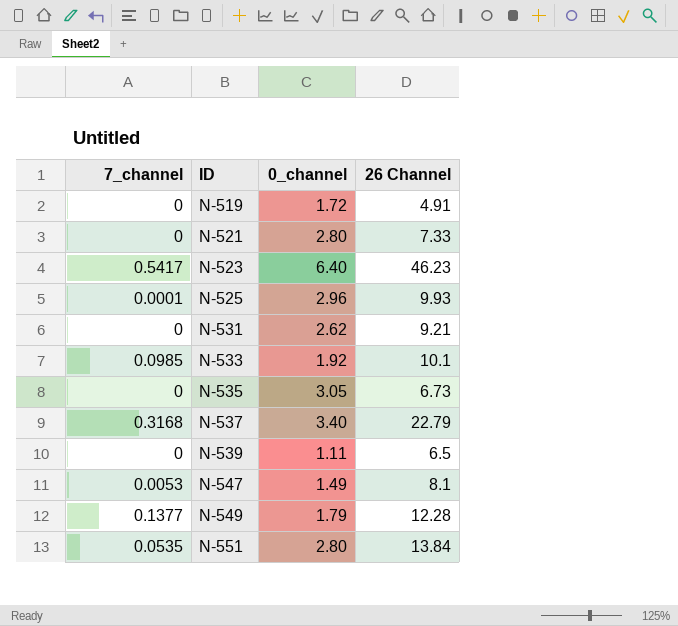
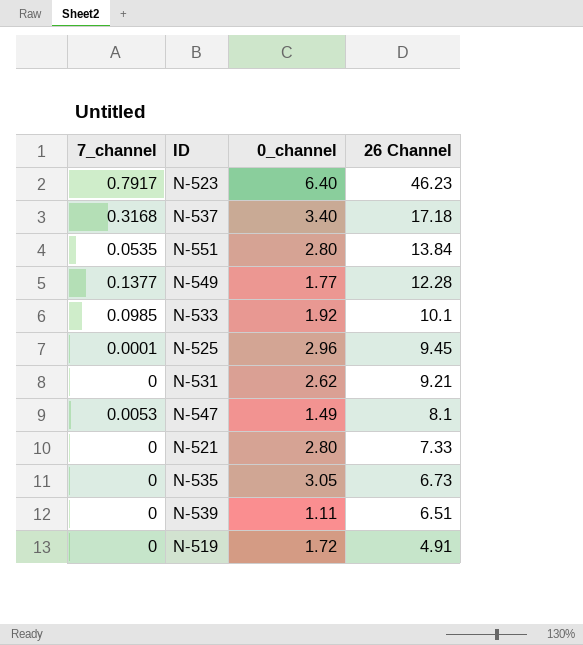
row order: ID ascending -> 26 Channel descending
N-523 | 7_channel: 0.5417 -> 0.7917
N-537 | 26 Channel: 22.79 -> 17.18
N-549 | 0_channel: 1.79 -> 1.77
N-525 | 26 Channel: 9.93 -> 9.45
N-539 | 26 Channel: 6.5 -> 6.51

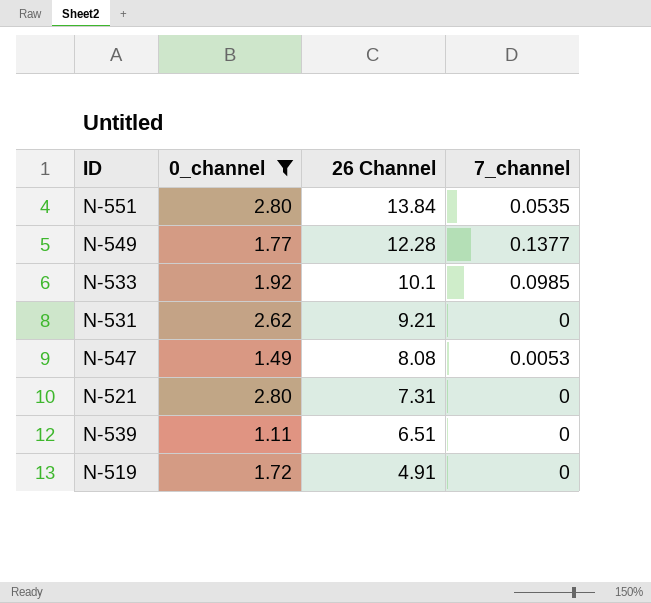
filter: none -> 0_channel <= 2.80
column 7_channel | position: 1 -> 4
N-547 | 26 Channel: 8.1 -> 8.08
N-521 | 26 Channel: 7.33 -> 7.31

